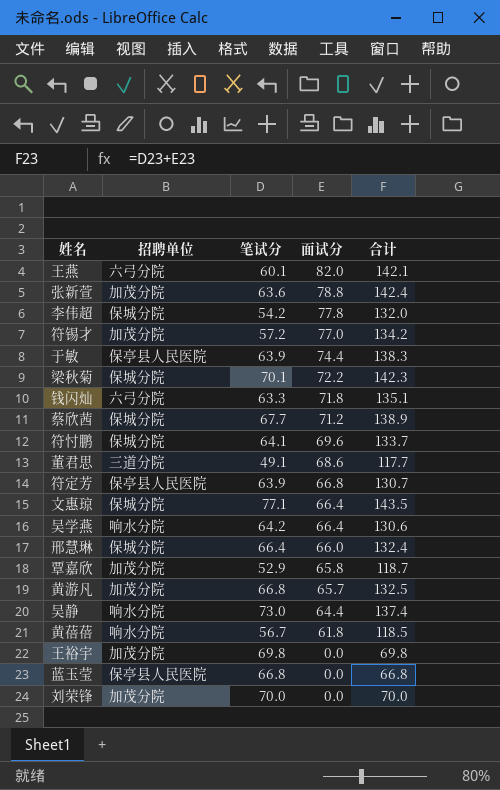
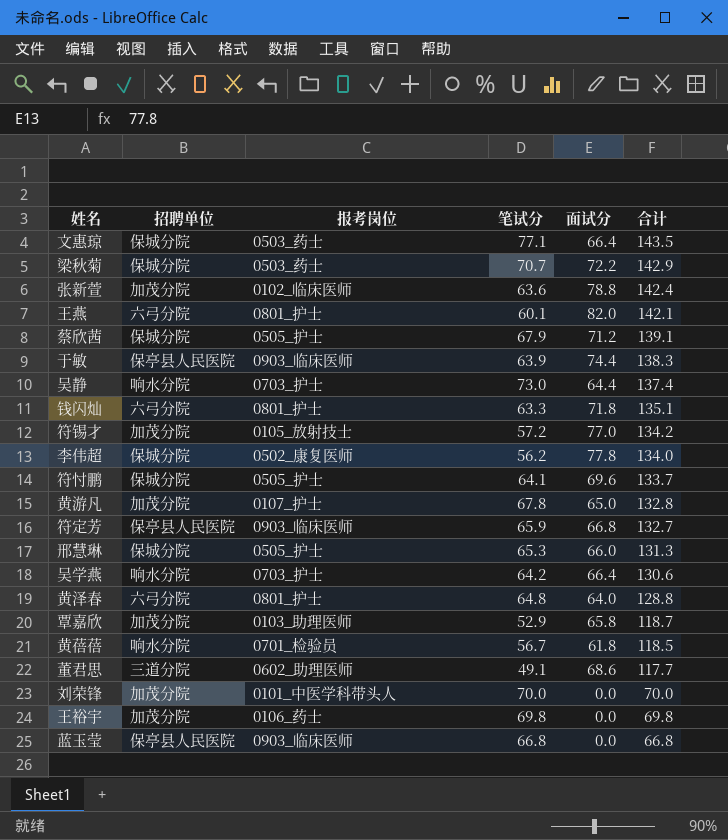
row order: 面试分 descending -> 合计 descending
column 报考岗位 | position: none -> 3
梁秋菊 | 笔试分: 70.1 -> 70.7
梁秋菊 | 合计: 142.3 -> 142.9
蔡欣茜 | 笔试分: 67.7 -> 67.9
蔡欣茜 | 合计: 138.9 -> 139.1
李伟超 | 笔试分: 54.2 -> 56.2
李伟超 | 合计: 132.0 -> 134.0
黄游凡 | 笔试分: 66.8 -> 67.8
黄游凡 | 面试分: 65.7 -> 65.0
黄游凡 | 合计: 132.5 -> 132.8
符定芳 | 笔试分: 63.9 -> 65.9
符定芳 | 合计: 130.7 -> 132.7
邢慧琳 | 笔试分: 66.4 -> 65.3
邢慧琳 | 合计: 132.4 -> 131.3
row 黄泽春: none -> 六弓分院 | 0801_护士 | 64.8 | 64.0 | 128.8

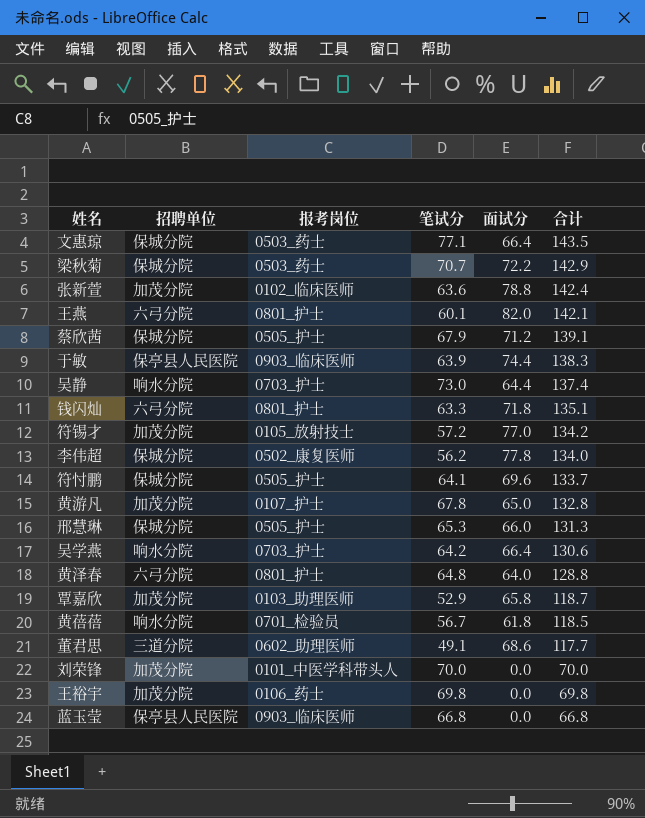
row 符定芳: 保亭县人民医院 | 0903_临床医师 | 65.9 | 66.8 | 132.7 -> none

